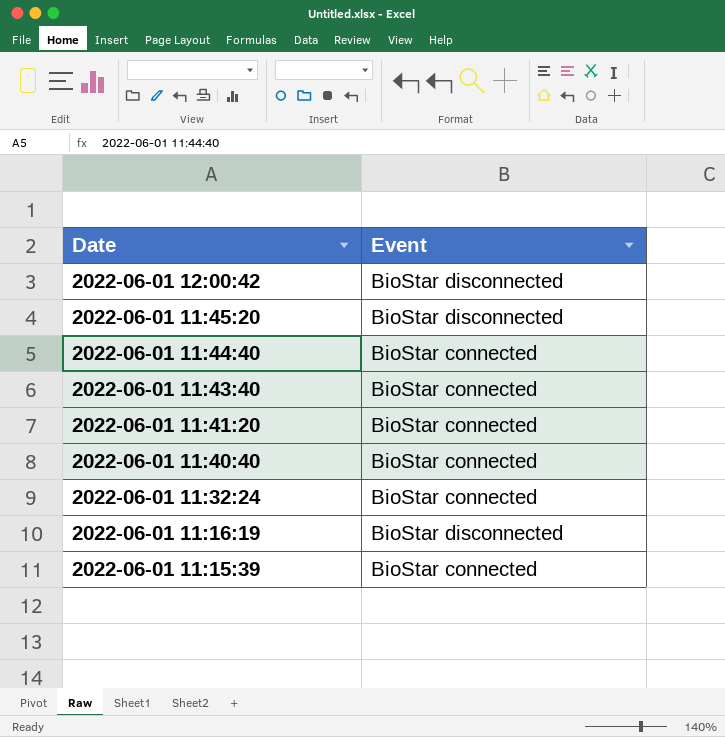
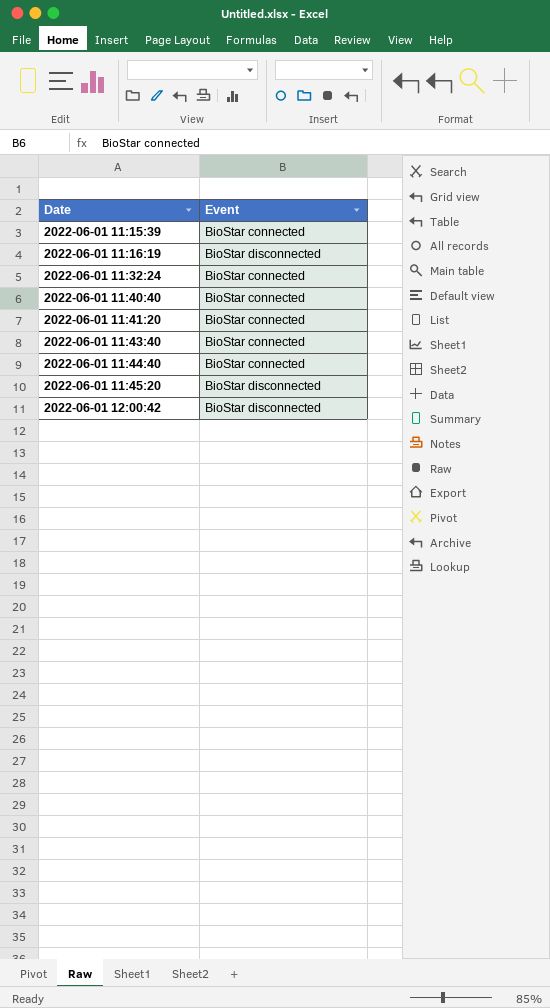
row order: Date descending -> Date ascending

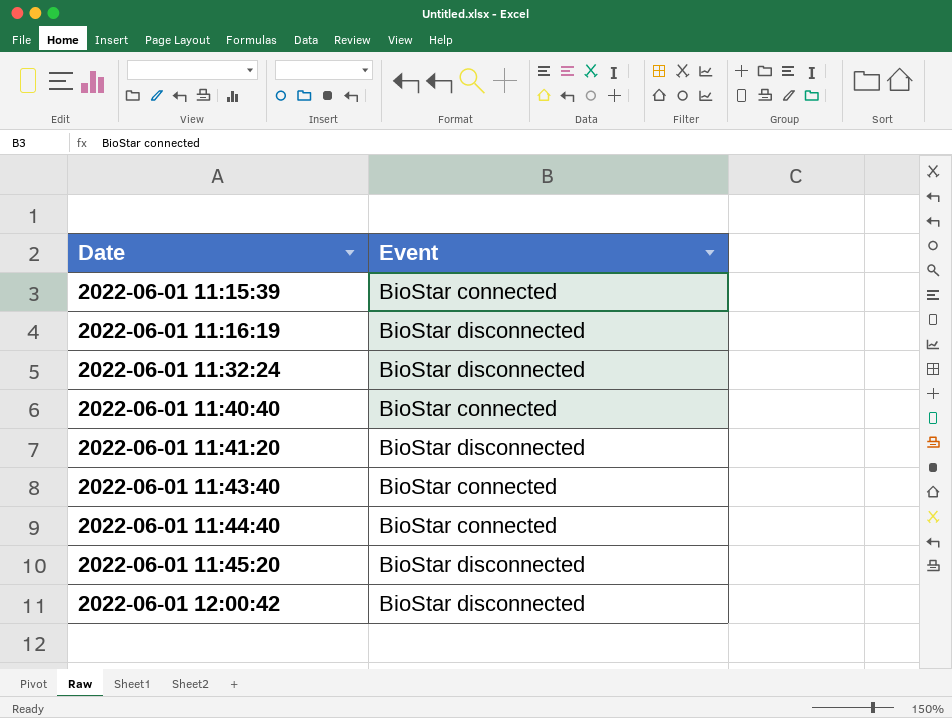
2022-06-01 11:32:24 | Event: BioStar connected -> BioStar disconnected
2022-06-01 11:41:20 | Event: BioStar connected -> BioStar disconnected

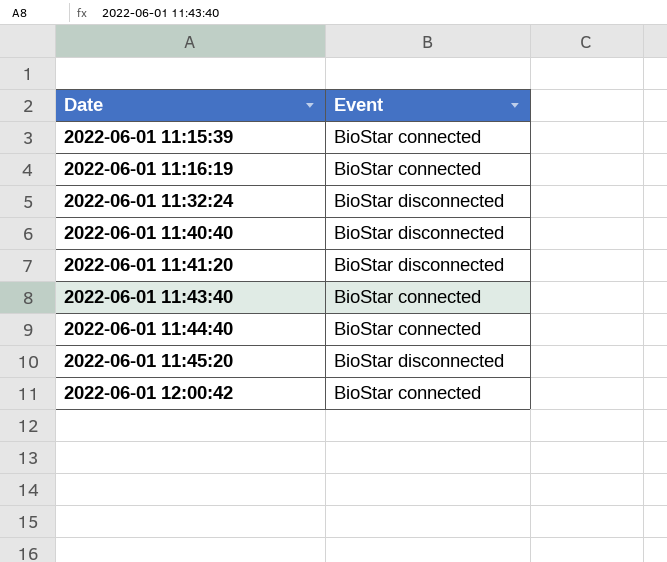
2022-06-01 11:16:19 | Event: BioStar disconnected -> BioStar connected
2022-06-01 11:40:40 | Event: BioStar connected -> BioStar disconnected
2022-06-01 12:00:42 | Event: BioStar disconnected -> BioStar connected

